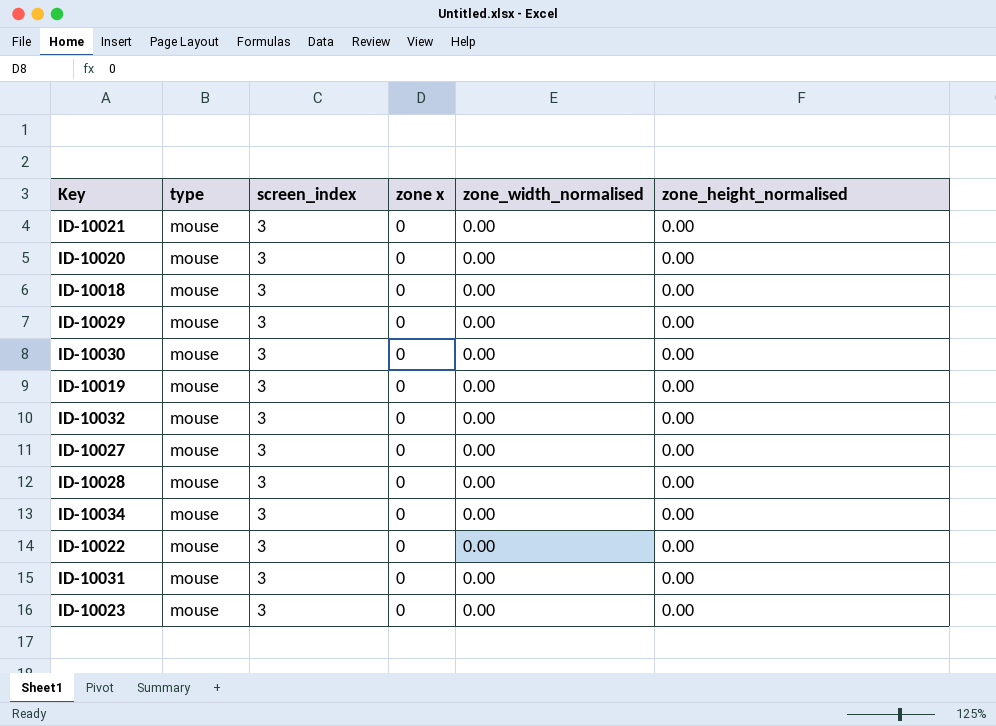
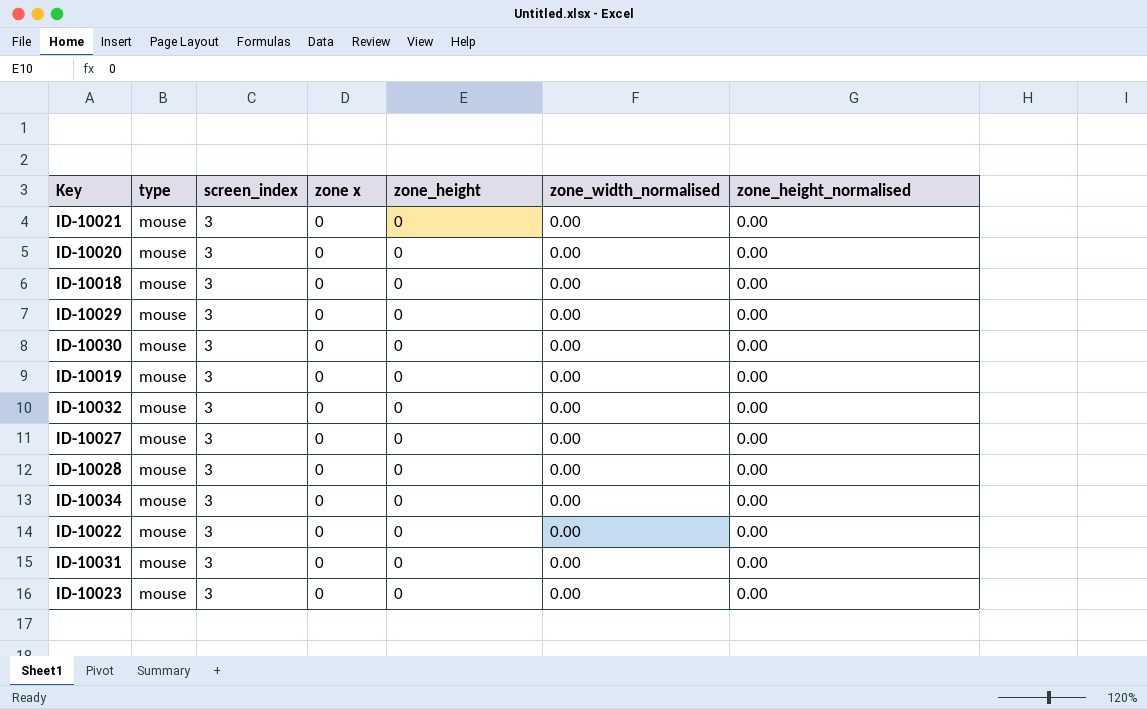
column zone_height | position: none -> 5

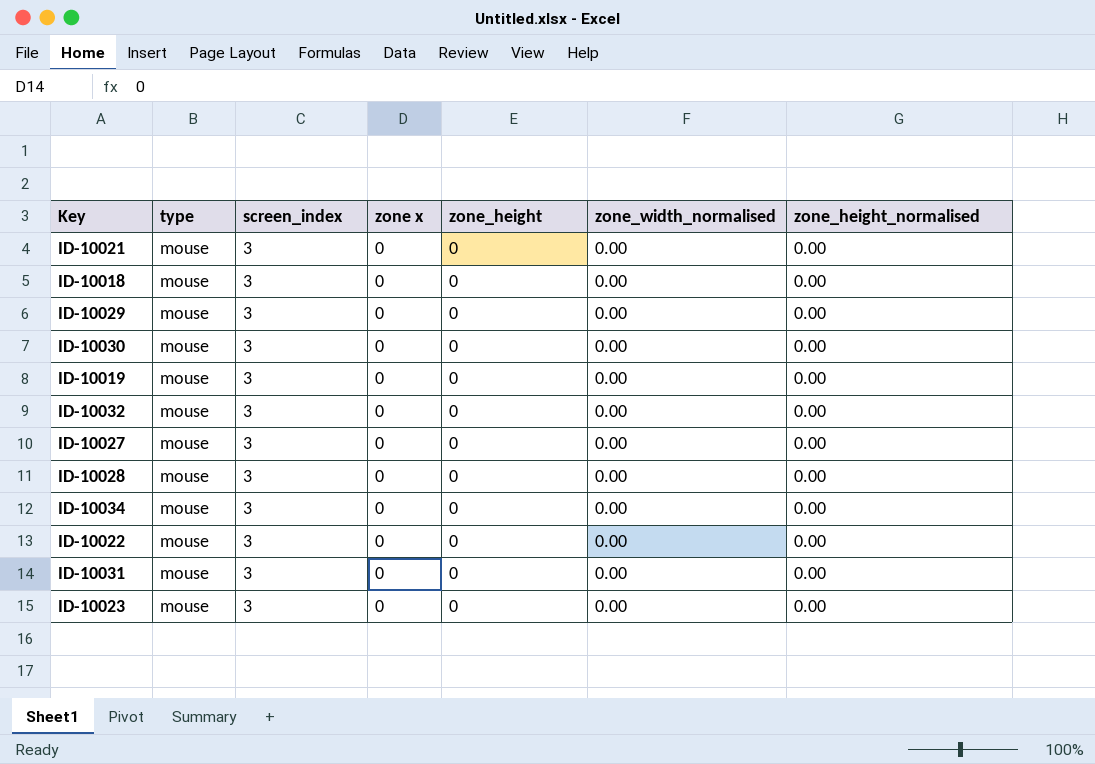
row ID-10020: mouse | 3 | 0 | 0 | 0.00 | 0.00 -> none

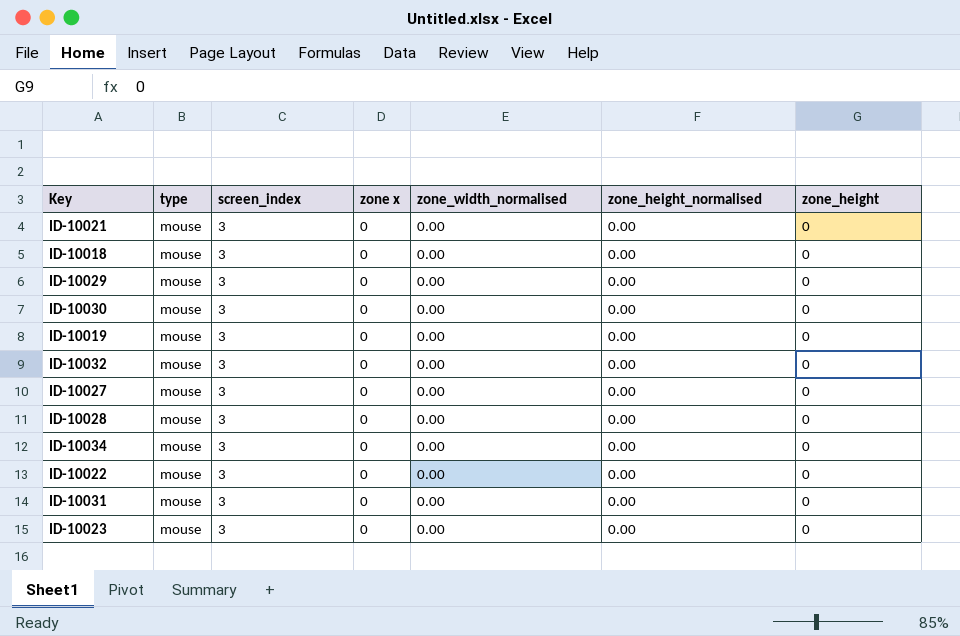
column zone_height | position: 5 -> 7

